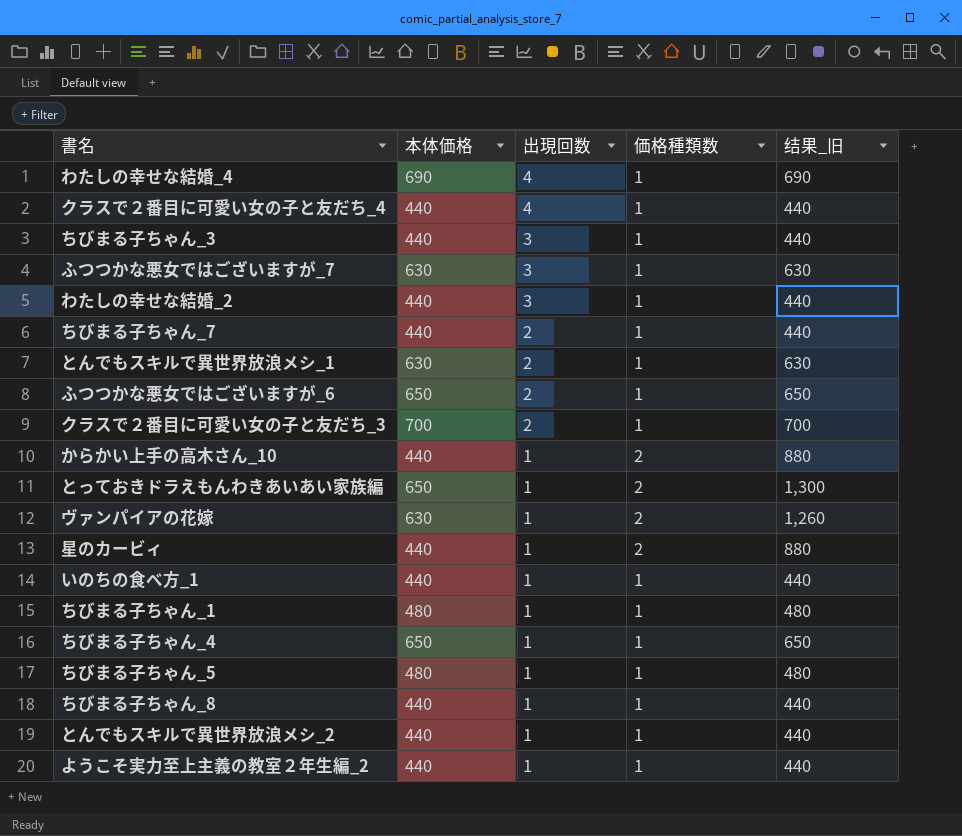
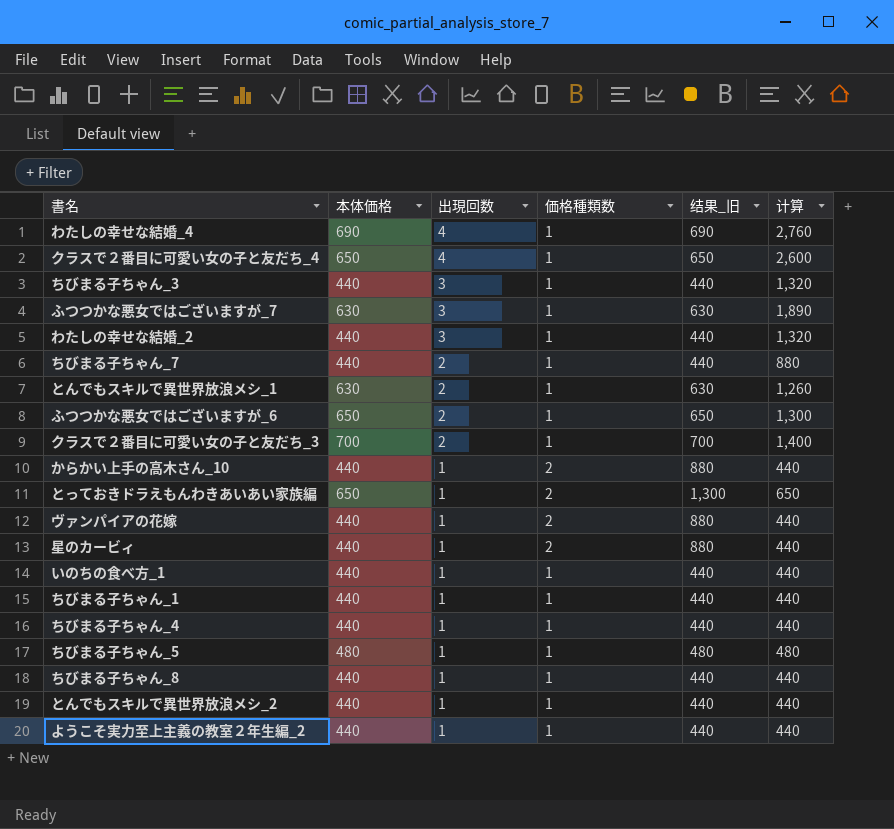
column 计算 | formula: none -> [本体価格] * [出現回数]
クラスで２番目に可愛い女の子と友だち_4 | 本体価格: 440 -> 650
クラスで２番目に可愛い女の子と友だち_4 | 结果_旧: 440 -> 650
ヴァンパイアの花嫁 | 本体価格: 630 -> 440
ヴァンパイアの花嫁 | 结果_旧: 1,260 -> 880
ちびまる子ちゃん_1 | 本体価格: 480 -> 440
ちびまる子ちゃん_1 | 结果_旧: 480 -> 440
ちびまる子ちゃん_4 | 本体価格: 650 -> 440
ちびまる子ちゃん_4 | 结果_旧: 650 -> 440

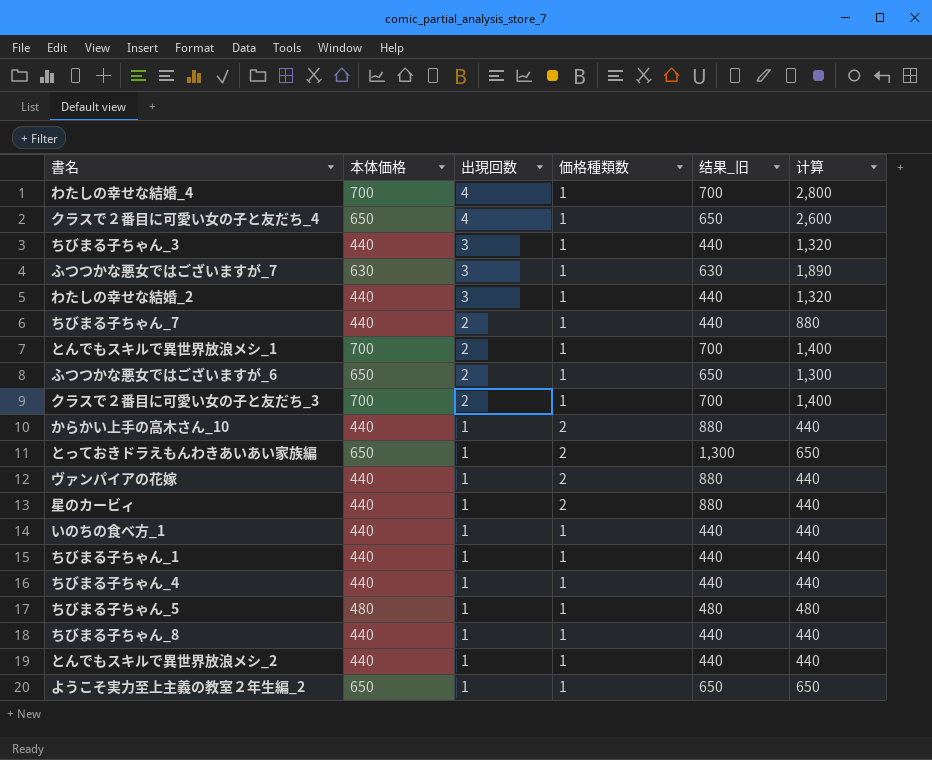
わたしの幸せな結婚_4 | 本体価格: 690 -> 700
わたしの幸せな結婚_4 | 结果_旧: 690 -> 700
わたしの幸せな結婚_4 | 计算: 2,760 -> 2,800
とんでもスキルで異世界放浪メシ_1 | 本体価格: 630 -> 700
とんでもスキルで異世界放浪メシ_1 | 结果_旧: 630 -> 700
とんでもスキルで異世界放浪メシ_1 | 计算: 1,260 -> 1,400
ようこそ実力至上主義の教室２年生編_2 | 本体価格: 440 -> 650
ようこそ実力至上主義の教室２年生編_2 | 结果_旧: 440 -> 650
ようこそ実力至上主義の教室２年生編_2 | 计算: 440 -> 650

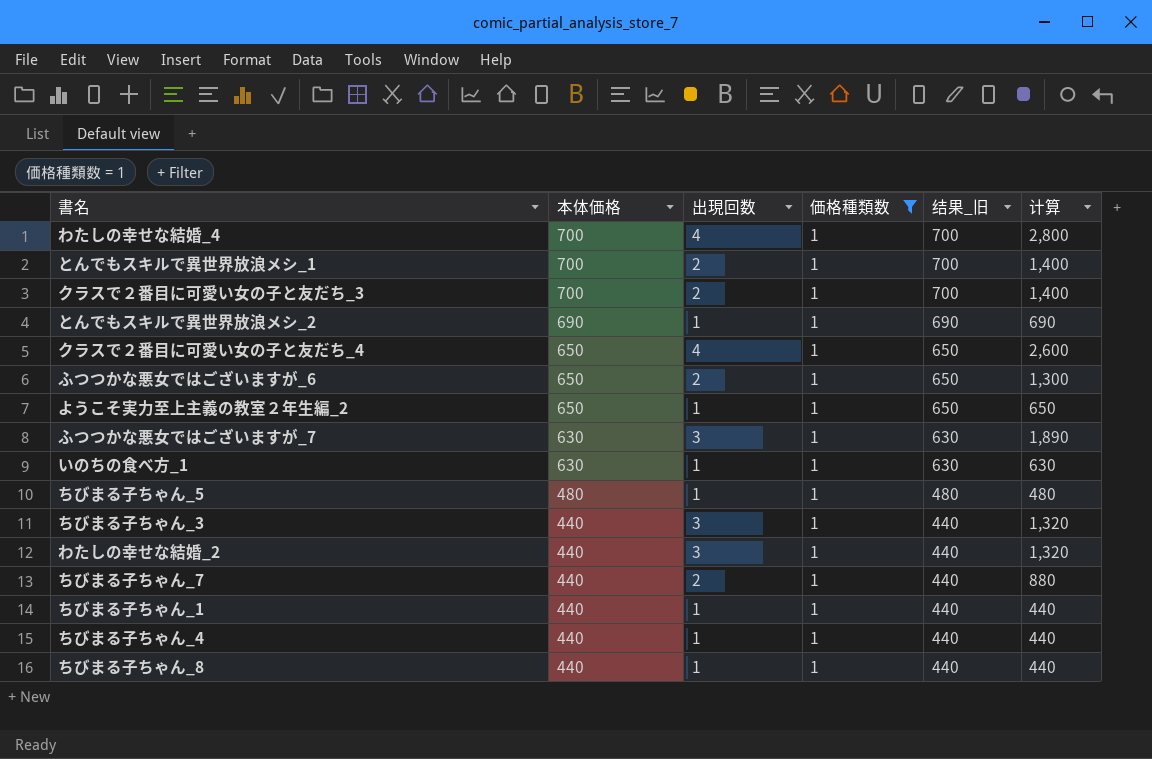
filter: none -> 価格種類数 = 1
row order: 出現回数 descending -> 本体価格 descending
とんでもスキルで異世界放浪メシ_2 | 本体価格: 440 -> 690
とんでもスキルで異世界放浪メシ_2 | 结果_旧: 440 -> 690
とんでもスキルで異世界放浪メシ_2 | 计算: 440 -> 690
いのちの食べ方_1 | 本体価格: 440 -> 630
いのちの食べ方_1 | 结果_旧: 440 -> 630
いのちの食べ方_1 | 计算: 440 -> 630

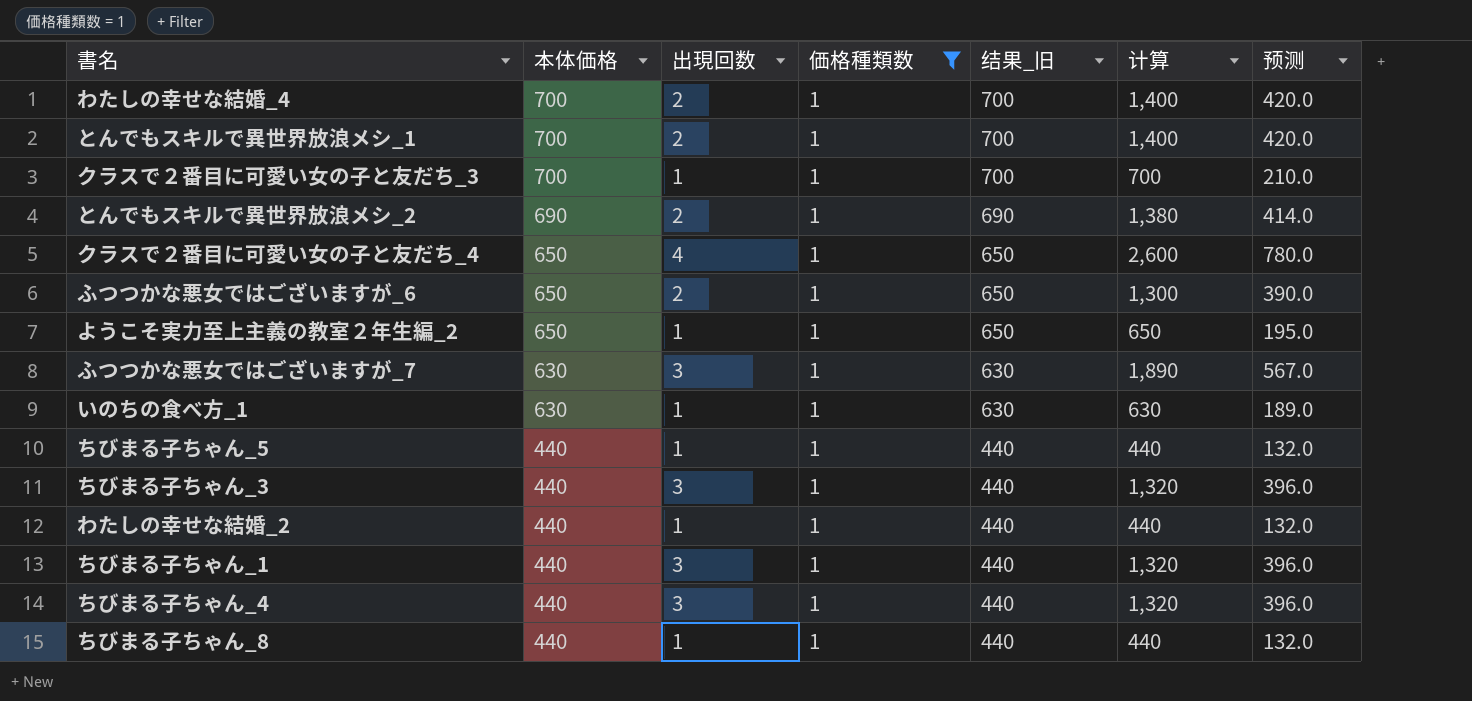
column 预测 | formula: none -> [计算] * 0.3
row ちびまる子ちゃん_7: 440 | 2 | 1 | 440 | 880 -> none
わたしの幸せな結婚_4 | 出現回数: 4 -> 2
わたしの幸せな結婚_4 | 计算: 2,800 -> 1,400
クラスで２番目に可愛い女の子と友だち_3 | 出現回数: 2 -> 1
クラスで２番目に可愛い女の子と友だち_3 | 计算: 1,400 -> 700
とんでもスキルで異世界放浪メシ_2 | 出現回数: 1 -> 2
とんでもスキルで異世界放浪メシ_2 | 计算: 690 -> 1,380
ちびまる子ちゃん_5 | 本体価格: 480 -> 440
ちびまる子ちゃん_5 | 结果_旧: 480 -> 440
ちびまる子ちゃん_5 | 计算: 480 -> 440
わたしの幸せな結婚_2 | 出現回数: 3 -> 1
わたしの幸せな結婚_2 | 计算: 1,320 -> 440
ちびまる子ちゃん_1 | 出現回数: 1 -> 3
ちびまる子ちゃん_1 | 计算: 440 -> 1,320
ちびまる子ちゃん_4 | 出現回数: 1 -> 3
ちびまる子ちゃん_4 | 计算: 440 -> 1,320

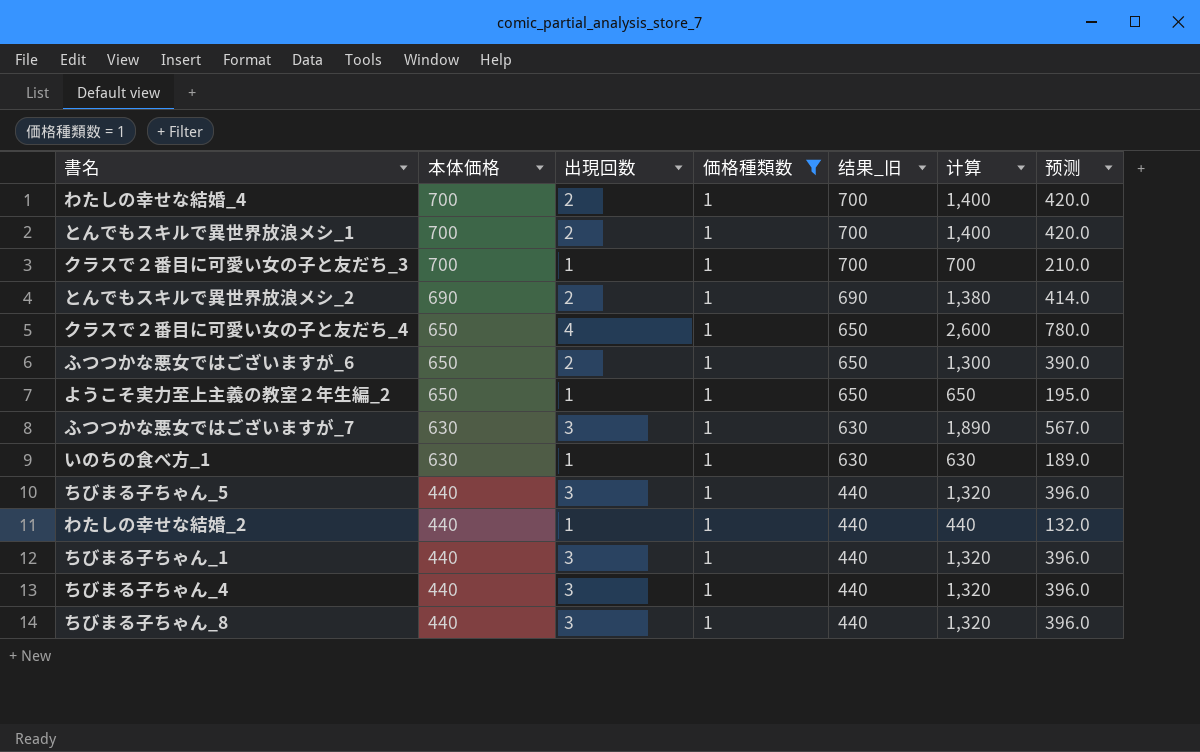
row ちびまる子ちゃん_3: 440 | 3 | 1 | 440 | 1,320 | 396.0 -> none
ちびまる子ちゃん_5 | 出現回数: 1 -> 3
ちびまる子ちゃん_5 | 计算: 440 -> 1,320
ちびまる子ちゃん_5 | 预测: 132.0 -> 396.0
ちびまる子ちゃん_8 | 出現回数: 1 -> 3
ちびまる子ちゃん_8 | 计算: 440 -> 1,320
ちびまる子ちゃん_8 | 预测: 132.0 -> 396.0

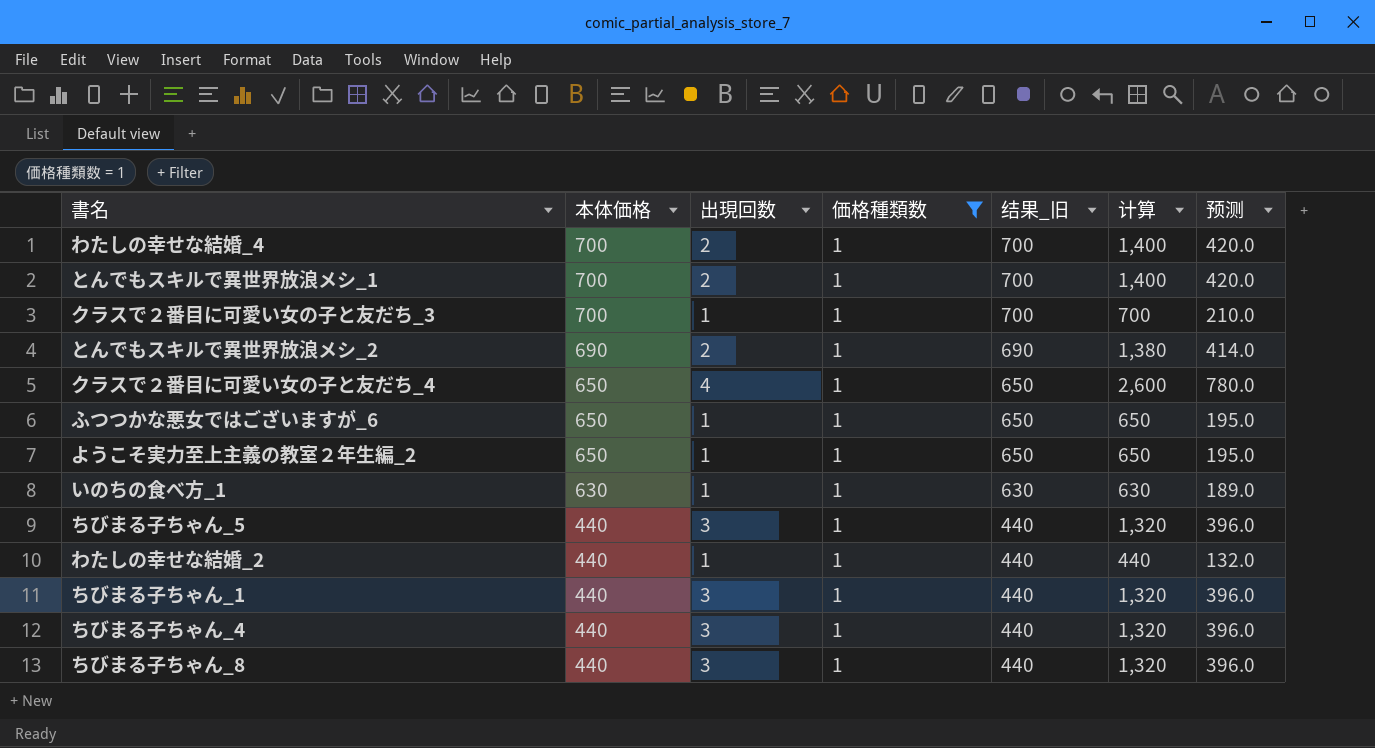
row ふつつかな悪女ではございますが_7: 630 | 3 | 1 | 630 | 1,890 | 567.0 -> none
ふつつかな悪女ではございますが_6 | 出現回数: 2 -> 1
ふつつかな悪女ではございますが_6 | 计算: 1,300 -> 650
ふつつかな悪女ではございますが_6 | 预测: 390.0 -> 195.0

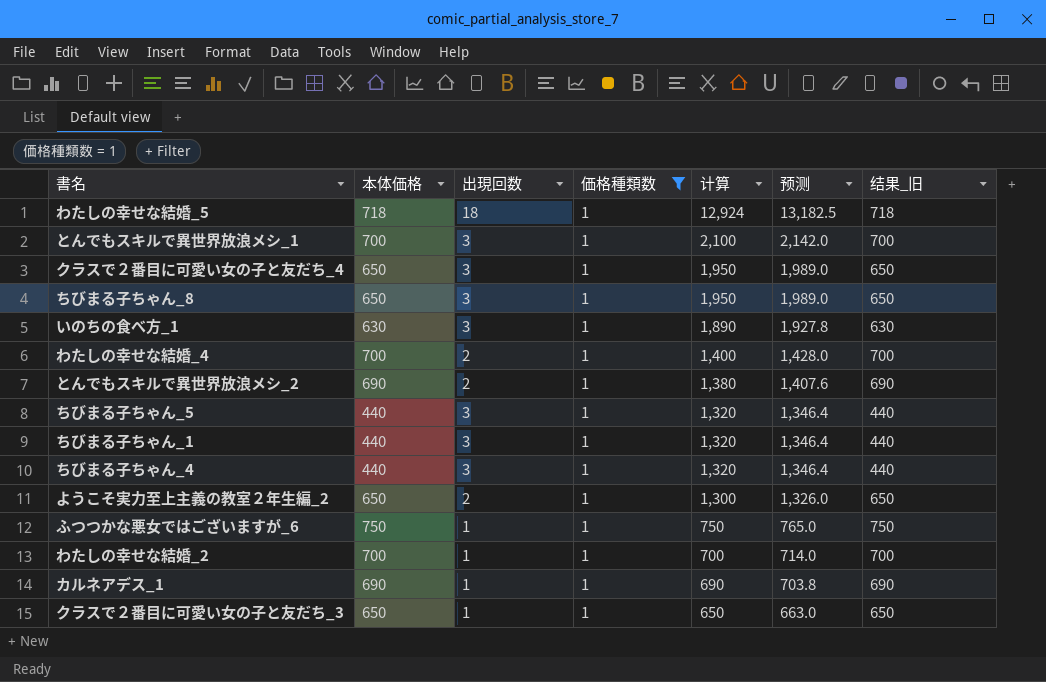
row order: 本体価格 descending -> 计算 descending
column 预测 | formula: [计算] * 0.3 -> [计算] * 1.02
column 结果_旧 | position: 5 -> 7
row わたしの幸せな結婚_5: none -> 718 | 18 | 1 | 12,924 | 13,182.5 | 718
とんでもスキルで異世界放浪メシ_1 | 出現回数: 2 -> 3
とんでもスキルで異世界放浪メシ_1 | 计算: 1,400 -> 2,100
クラスで２番目に可愛い女の子と友だち_4 | 出現回数: 4 -> 3
クラスで２番目に可愛い女の子と友だち_4 | 计算: 2,600 -> 1,950
ちびまる子ちゃん_8 | 本体価格: 440 -> 650
ちびまる子ちゃん_8 | 计算: 1,320 -> 1,950
ちびまる子ちゃん_8 | 结果_旧: 440 -> 650
いのちの食べ方_1 | 出現回数: 1 -> 3
いのちの食べ方_1 | 计算: 630 -> 1,890
ようこそ実力至上主義の教室２年生編_2 | 出現回数: 1 -> 2
ようこそ実力至上主義の教室２年生編_2 | 计算: 650 -> 1,300
ふつつかな悪女ではございますが_6 | 本体価格: 650 -> 750
ふつつかな悪女ではございますが_6 | 计算: 650 -> 750
ふつつかな悪女ではございますが_6 | 结果_旧: 650 -> 750
わたしの幸せな結婚_2 | 本体価格: 440 -> 700
わたしの幸せな結婚_2 | 计算: 440 -> 700
わたしの幸せな結婚_2 | 结果_旧: 440 -> 700
row カルネアデス_1: none -> 690 | 1 | 1 | 690 | 703.8 | 690
クラスで２番目に可愛い女の子と友だち_3 | 本体価格: 700 -> 650
クラスで２番目に可愛い女の子と友だち_3 | 计算: 700 -> 650
クラスで２番目に可愛い女の子と友だち_3 | 结果_旧: 700 -> 650

